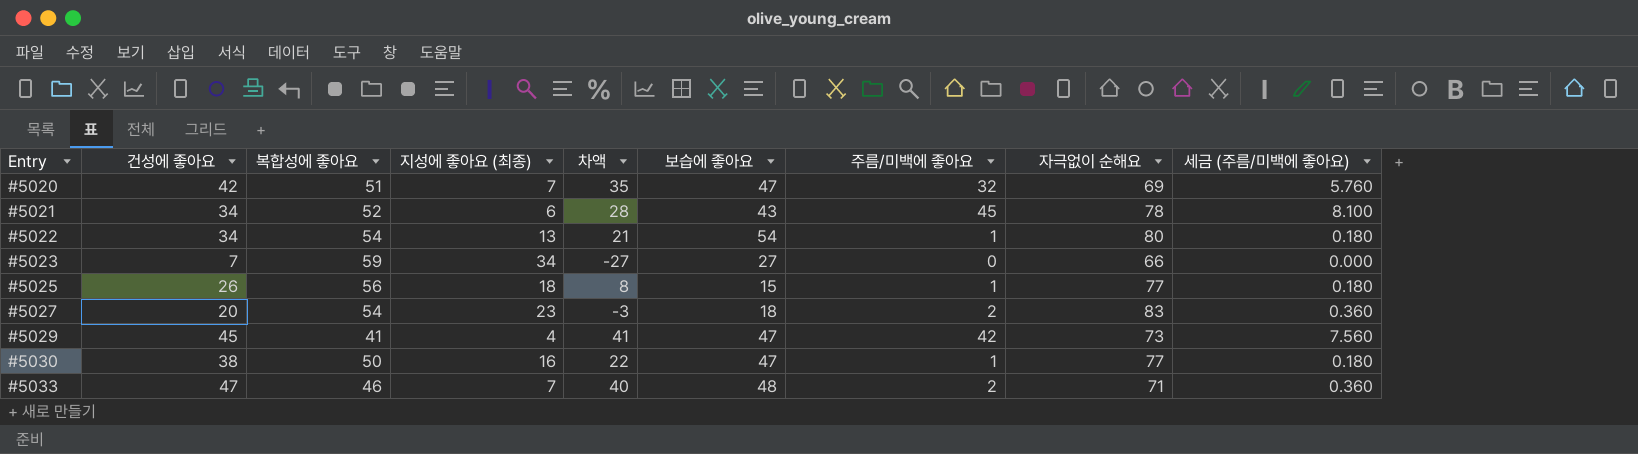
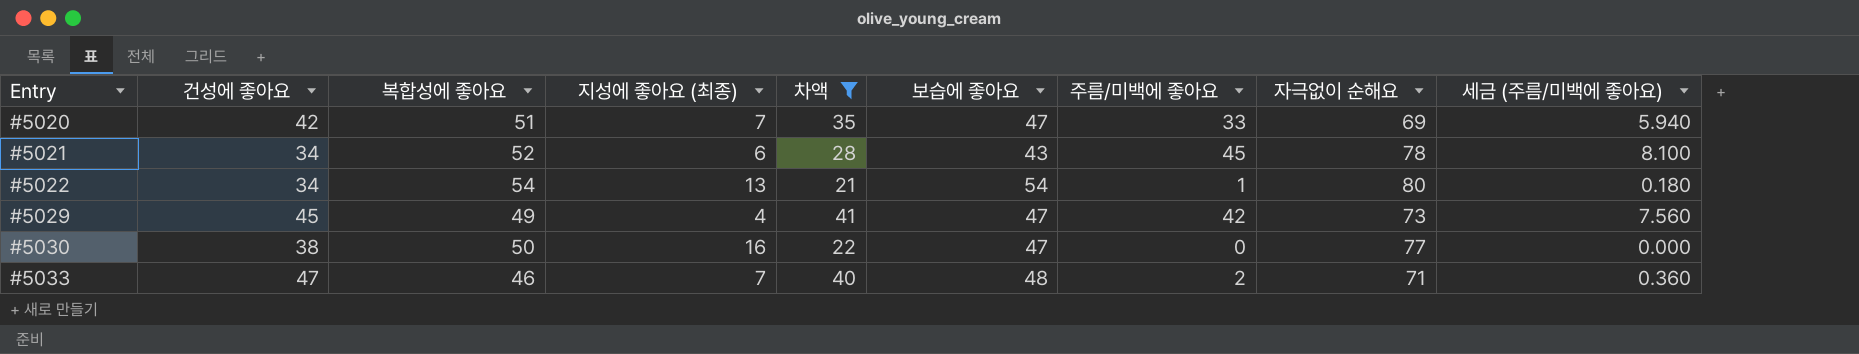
filter: none -> 차액 >= 21
#5020 | 주름/미백에 좋아요: 32 -> 33
#5020 | 세금 (주름/미백에 좋아요): 5.760 -> 5.940
#5029 | 복합성에 좋아요: 41 -> 49
#5030 | 주름/미백에 좋아요: 1 -> 0
#5030 | 세금 (주름/미백에 좋아요): 0.180 -> 0.000

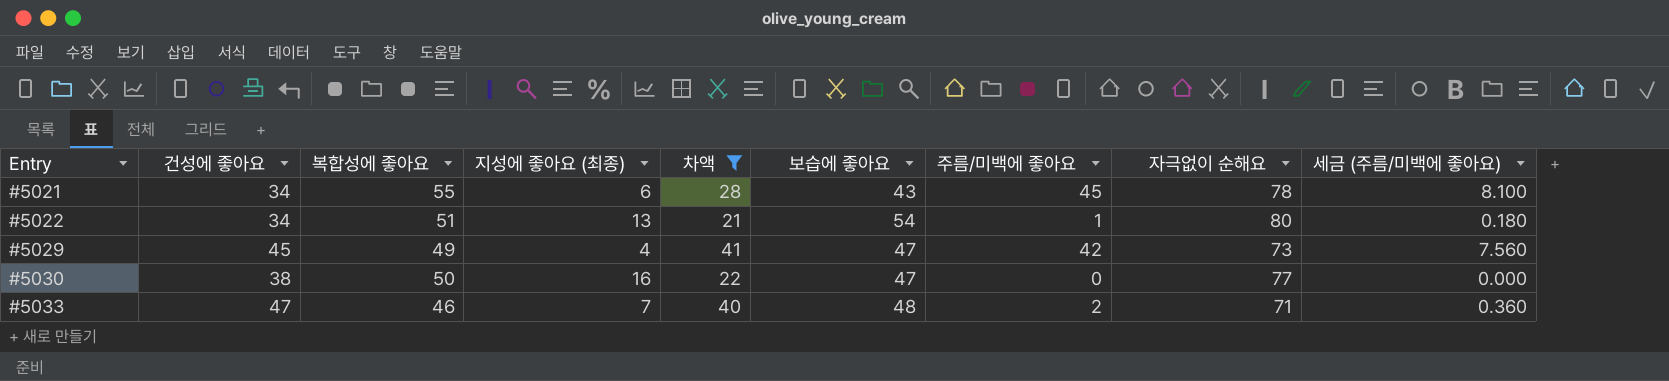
row #5020: 42 | 51 | 7 | 35 | 47 | 33 | 69 | 5.940 -> none
#5021 | 복합성에 좋아요: 52 -> 55
#5022 | 복합성에 좋아요: 54 -> 51

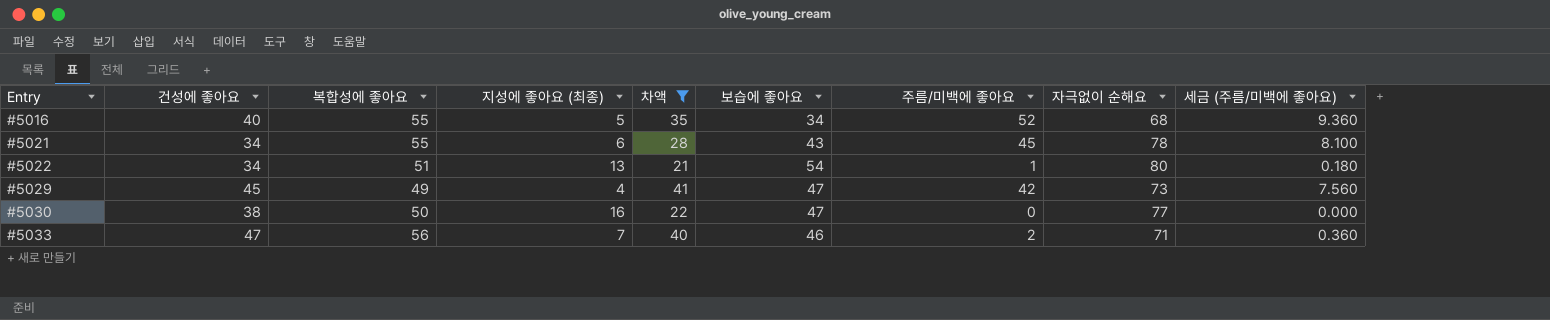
row #5016: none -> 40 | 55 | 5 | 35 | 34 | 52 | 68 | 9.360
#5033 | 복합성에 좋아요: 46 -> 56
#5033 | 보습에 좋아요: 48 -> 46

